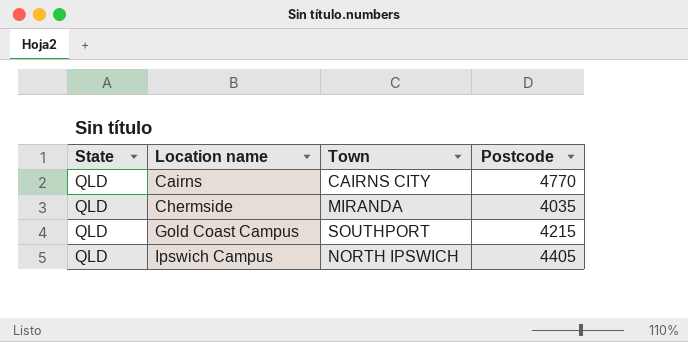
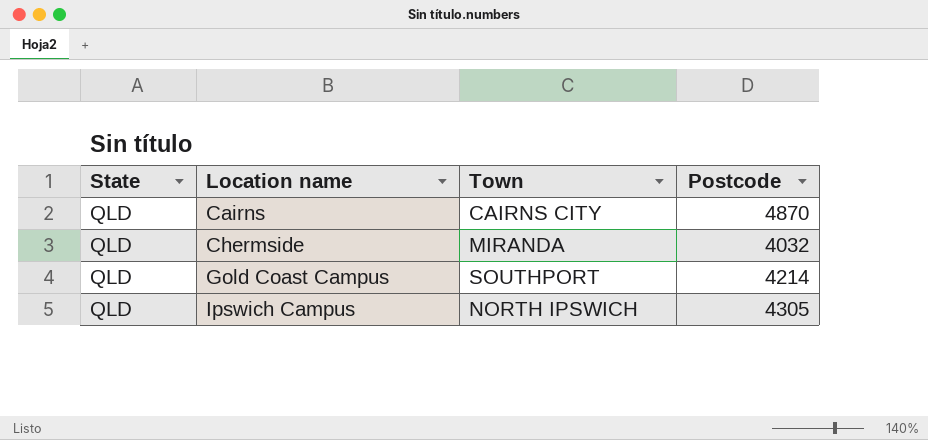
Cairns | Postcode: 4770 -> 4870
Chermside | Postcode: 4035 -> 4032
Gold Coast Campus | Postcode: 4215 -> 4214
Ipswich Campus | Postcode: 4405 -> 4305

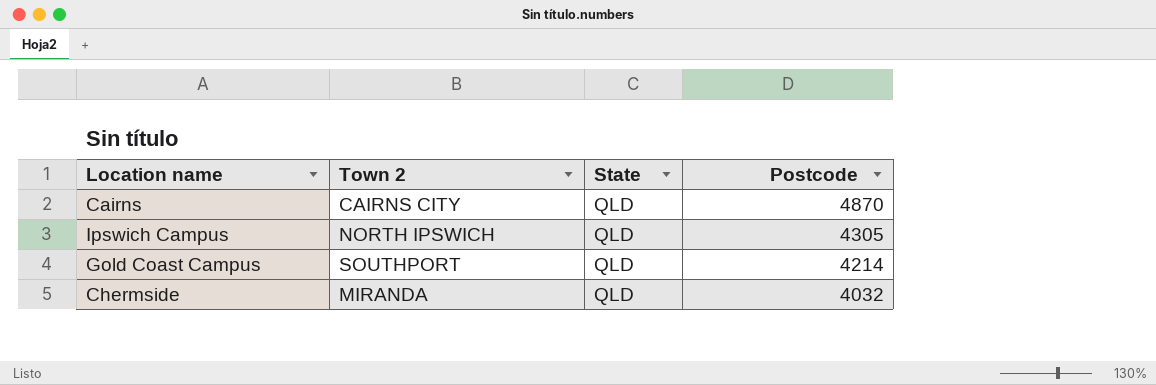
row order: Location name ascending -> Postcode descending
column name: Town -> Town 2
column State | position: 1 -> 3

